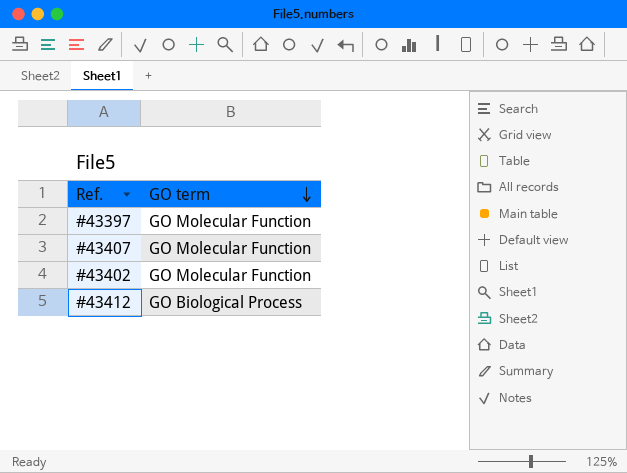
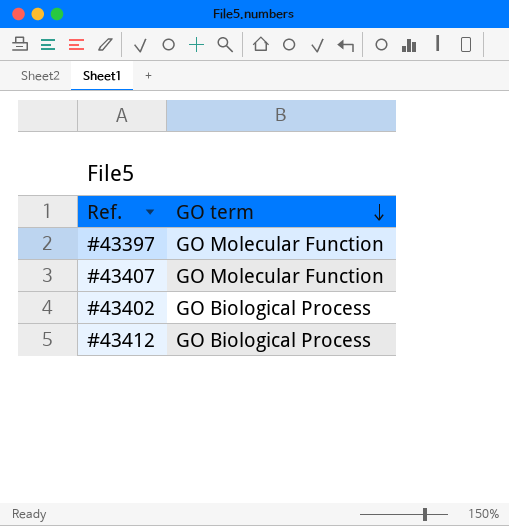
#43402 | GO term: GO Molecular Function -> GO Biological Process

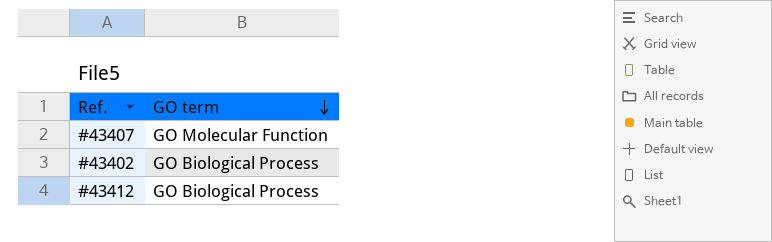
row #43397: GO Molecular Function -> none

